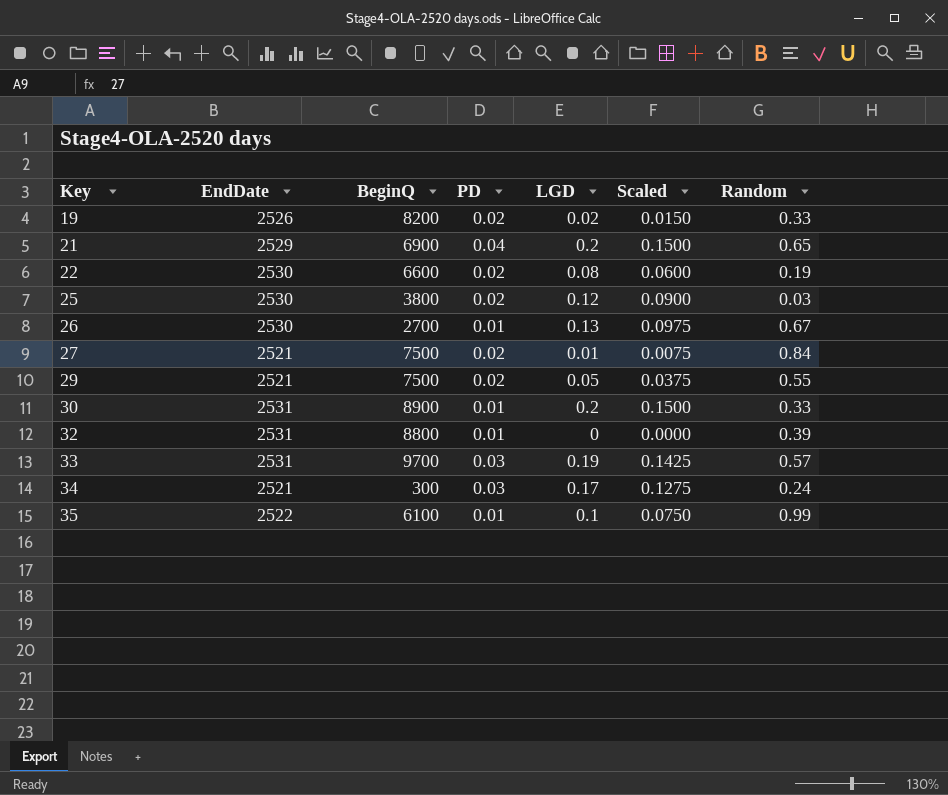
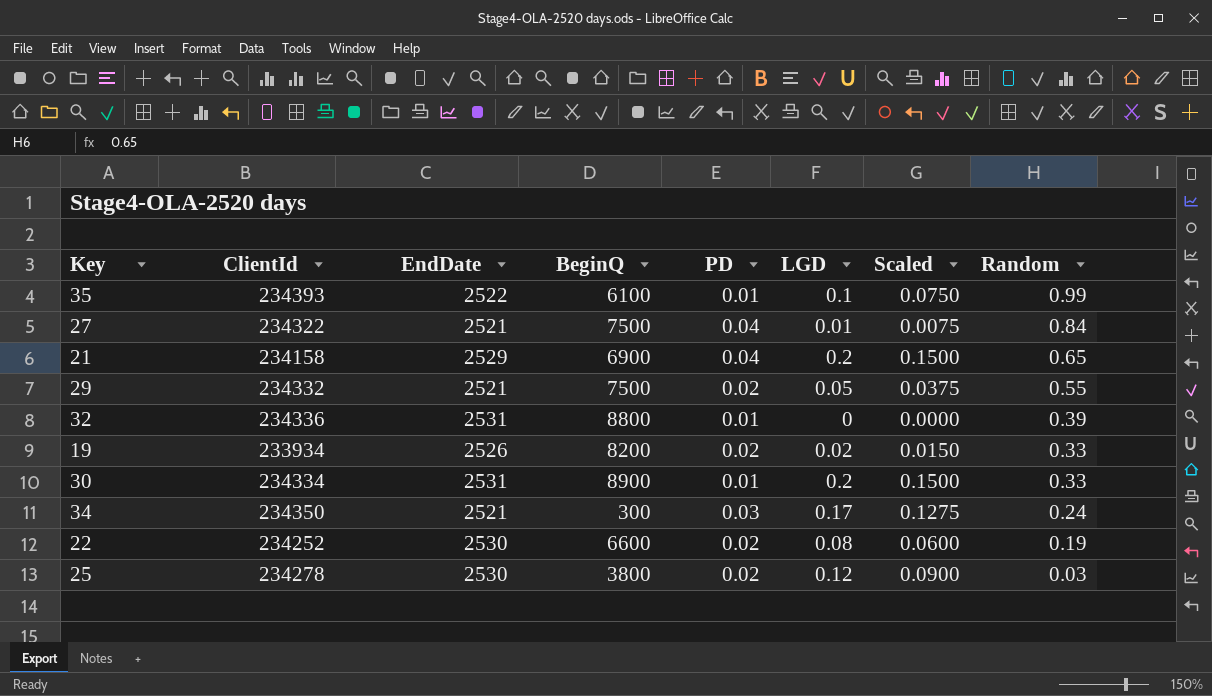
row order: Key ascending -> Random descending
column ClientId | position: none -> 2
row 26: 2530 | 2700 | 0.01 | 0.13 | 0.0975 | 0.67 -> none
row 33: 2531 | 9700 | 0.03 | 0.19 | 0.1425 | 0.57 -> none
27 | PD: 0.02 -> 0.04

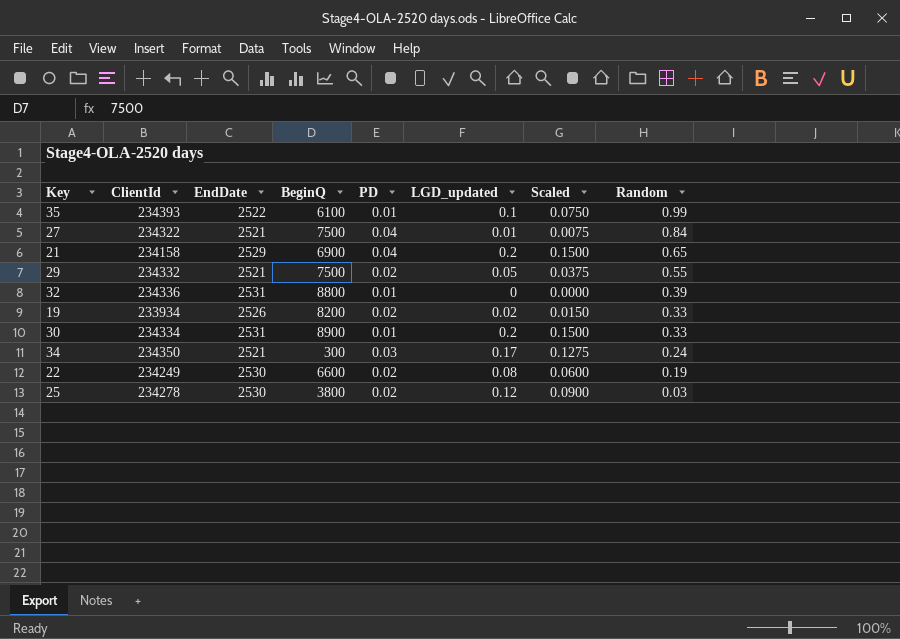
column name: LGD -> LGD_updated
22 | ClientId: 234252 -> 234249

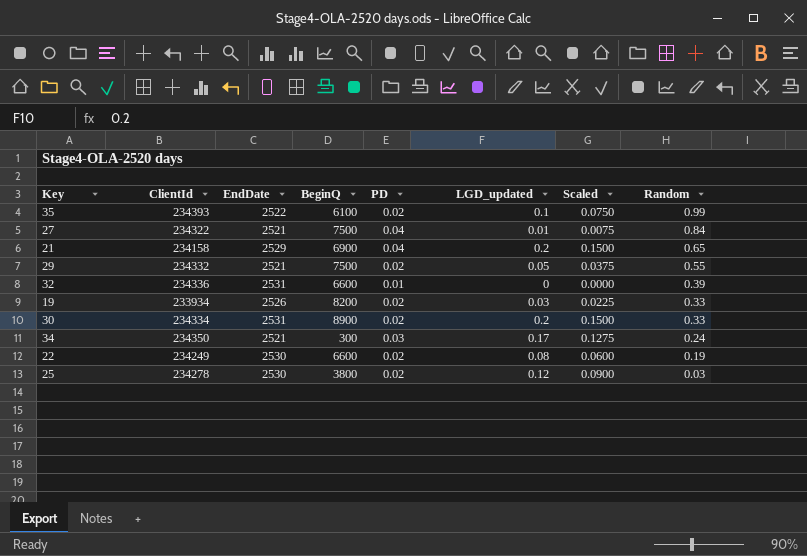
35 | PD: 0.01 -> 0.02
32 | BeginQ: 8800 -> 6600
19 | LGD_updated: 0.02 -> 0.03
19 | Scaled: 0.0150 -> 0.0225
30 | PD: 0.01 -> 0.02

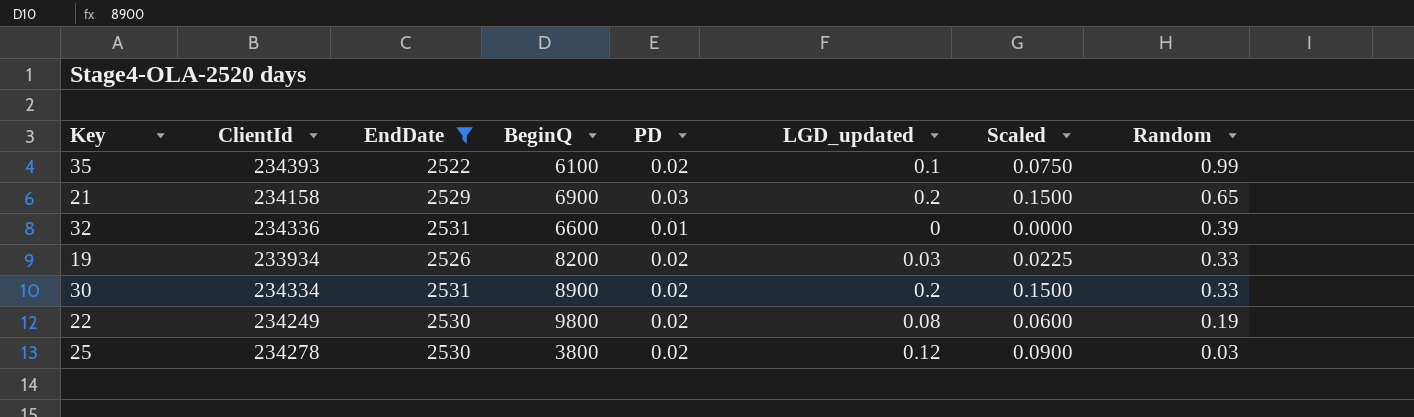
filter: none -> EndDate != 2521
21 | PD: 0.04 -> 0.03
22 | BeginQ: 6600 -> 9800

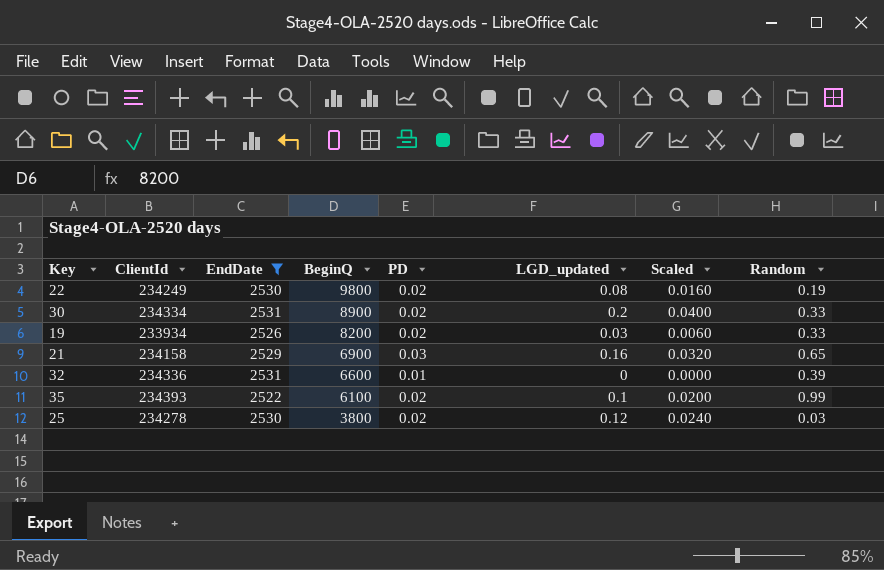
row order: Random descending -> BeginQ descending
column Scaled | formula: [LGD_updated] * 0.75 -> [LGD_updated] * 0.2
21 | LGD_updated: 0.2 -> 0.16

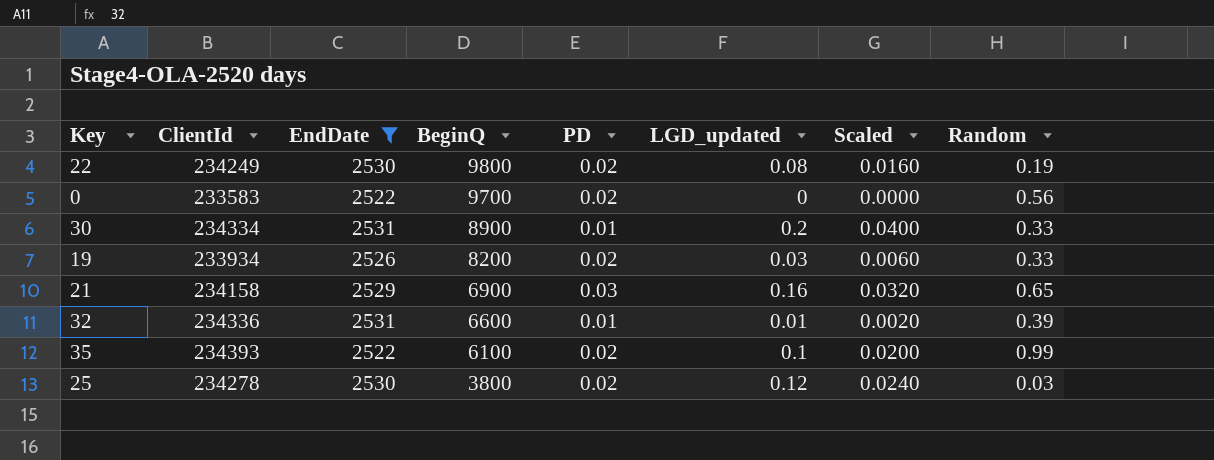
row 0: none -> 233583 | 2522 | 9700 | 0.02 | 0 | 0.0000 | 0.56
30 | PD: 0.02 -> 0.01
32 | LGD_updated: 0 -> 0.01
32 | Scaled: 0.0000 -> 0.0020

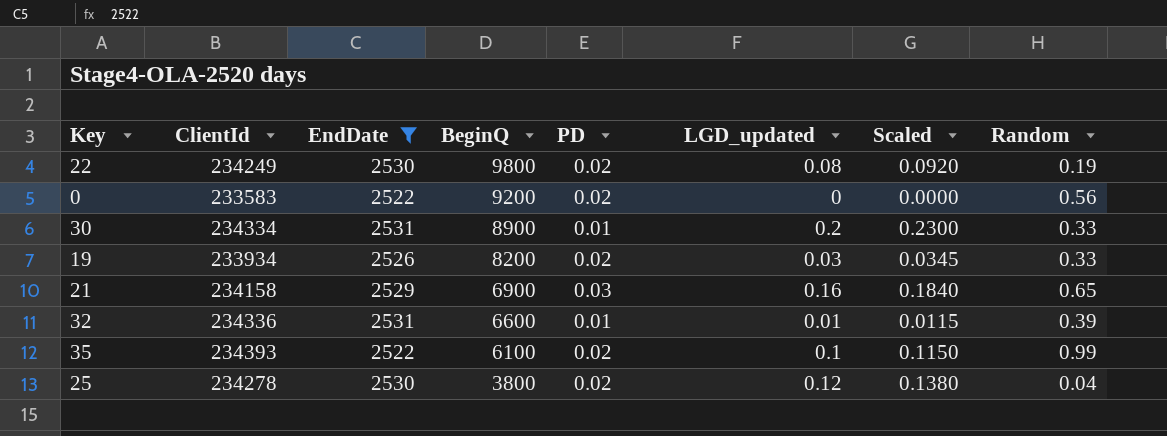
column Scaled | formula: [LGD_updated] * 0.2 -> [LGD_updated] * 1.15
0 | BeginQ: 9700 -> 9200
25 | Random: 0.03 -> 0.04

